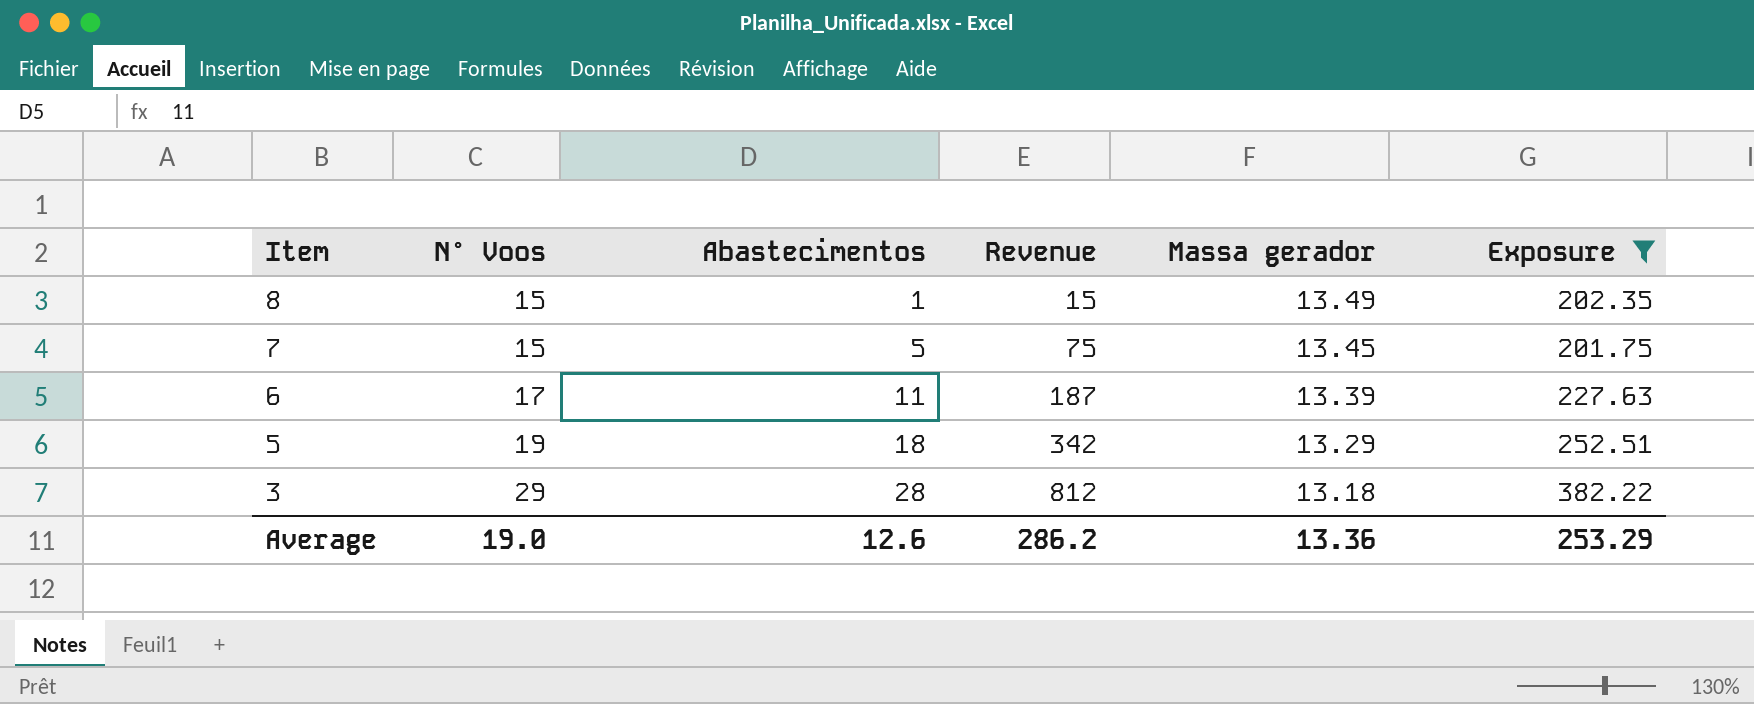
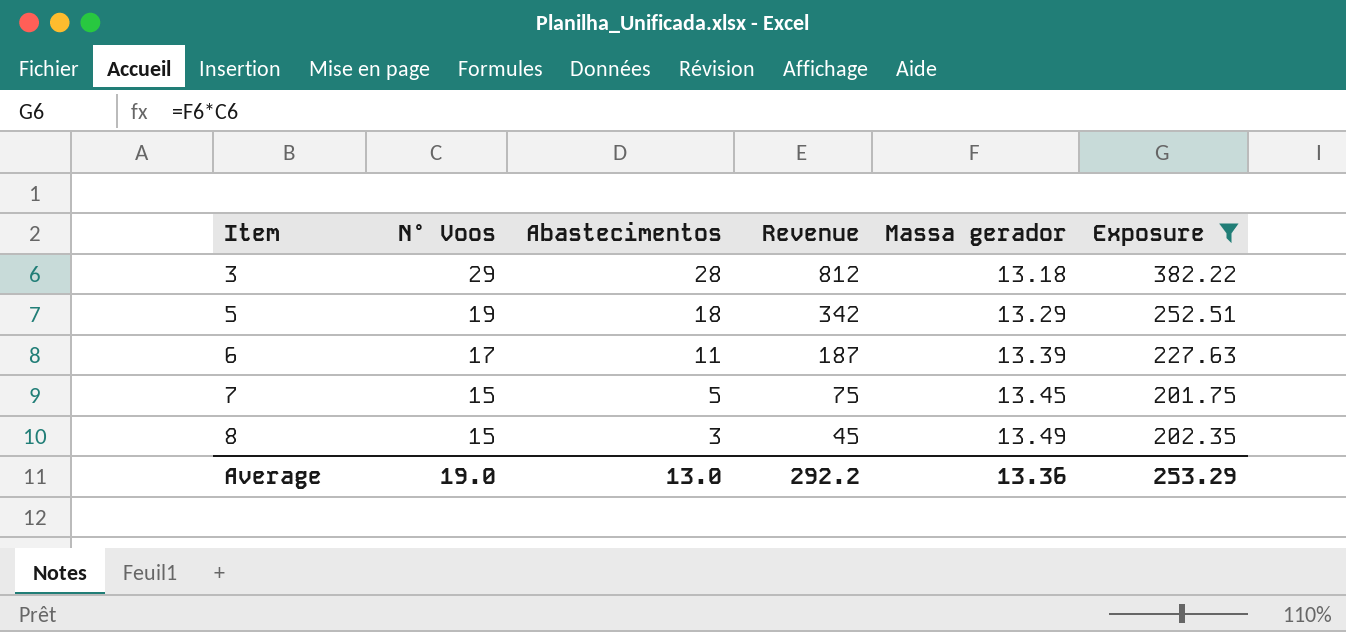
row order: Item descending -> Item ascending
8 | Abastecimentos: 1 -> 3
8 | Revenue: 15 -> 45
Average | Abastecimentos: 12.6 -> 13.0
Average | Revenue: 286.2 -> 292.2

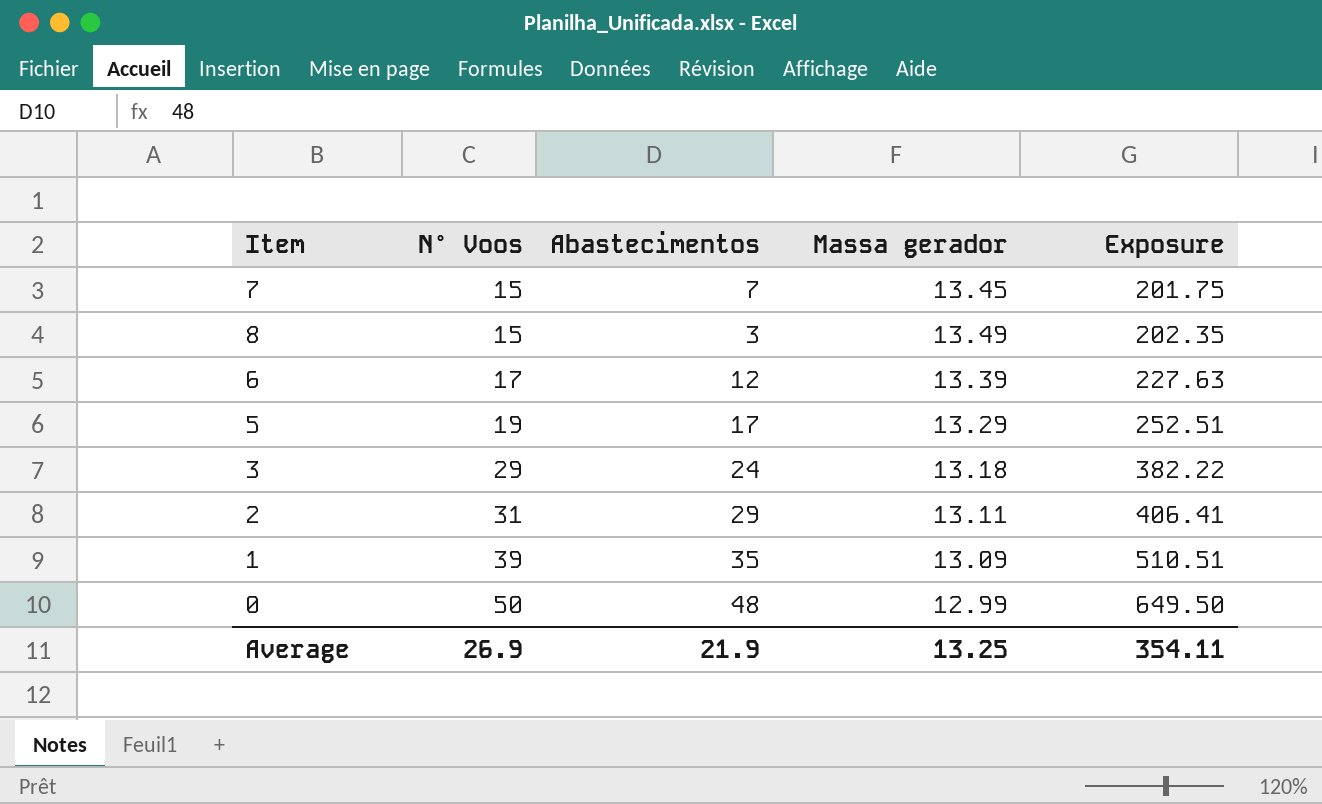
filter: Exposure <= 382.22 -> none
row order: Item ascending -> N° Voos ascending
column Revenue | formula: [N° Voos] * [Abastecimentos] -> none
7 | Abastecimentos: 5 -> 7
6 | Abastecimentos: 11 -> 12
5 | Abastecimentos: 18 -> 17
3 | Abastecimentos: 28 -> 24
Average | N° Voos: 19.0 -> 26.9
Average | Abastecimentos: 13.0 -> 21.9
Average | Massa gerador: 13.36 -> 13.25
Average | Exposure: 253.29 -> 354.11

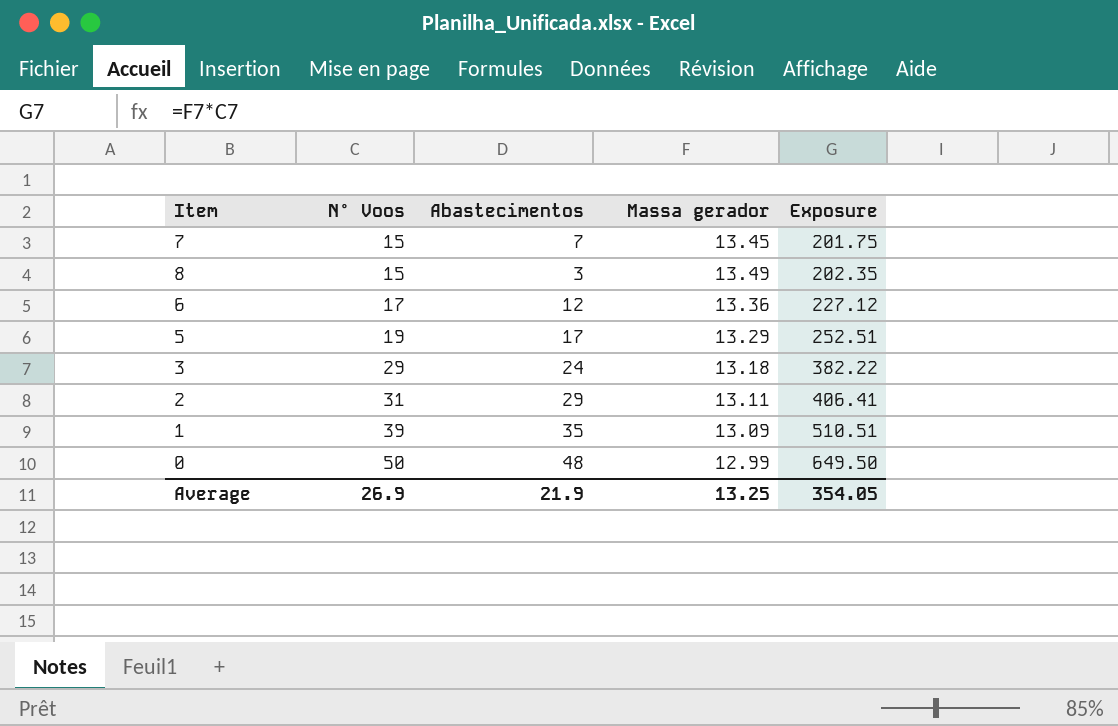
6 | Massa gerador: 13.39 -> 13.36
6 | Exposure: 227.63 -> 227.12
Average | Exposure: 354.11 -> 354.05

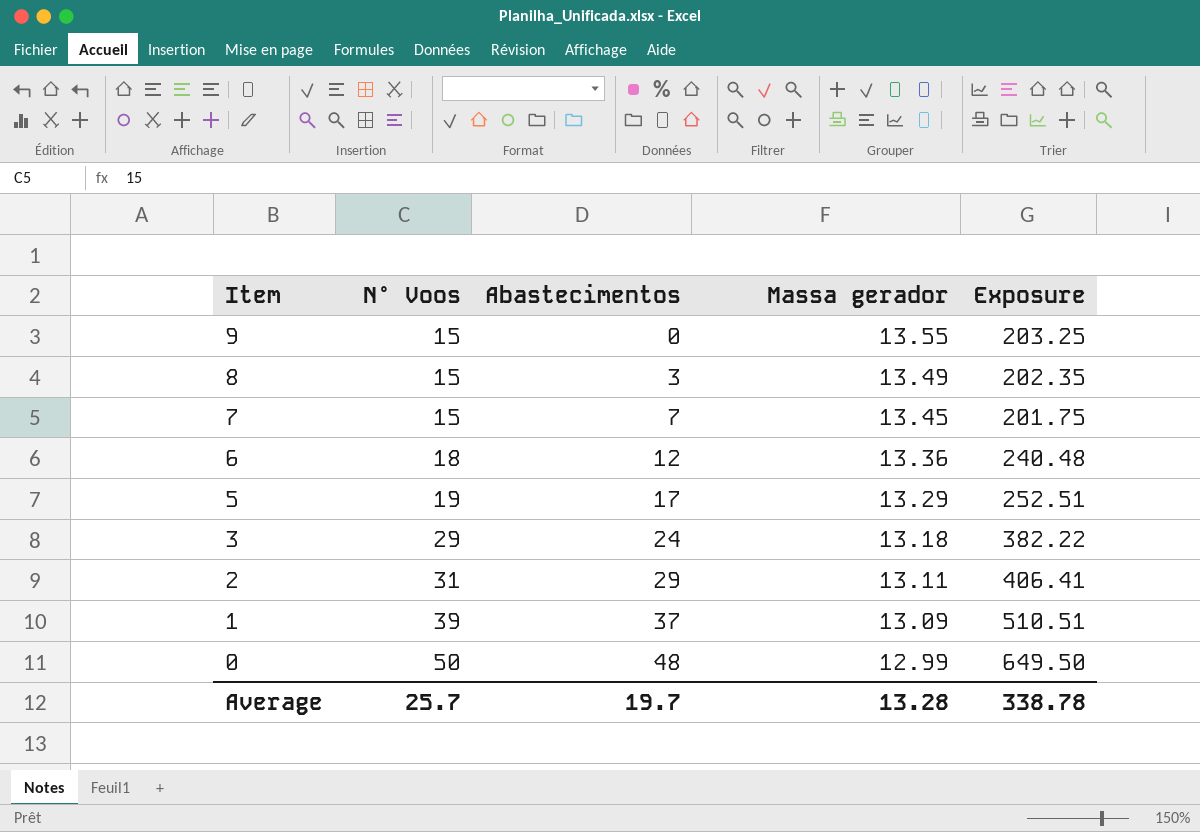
row order: N° Voos ascending -> Item descending
row 9: none -> 15 | 0 | 13.55 | 203.25
6 | N° Voos: 17 -> 18
6 | Exposure: 227.12 -> 240.48
1 | Abastecimentos: 35 -> 37
Average | N° Voos: 26.9 -> 25.7
Average | Abastecimentos: 21.9 -> 19.7
Average | Massa gerador: 13.25 -> 13.28
Average | Exposure: 354.05 -> 338.78

